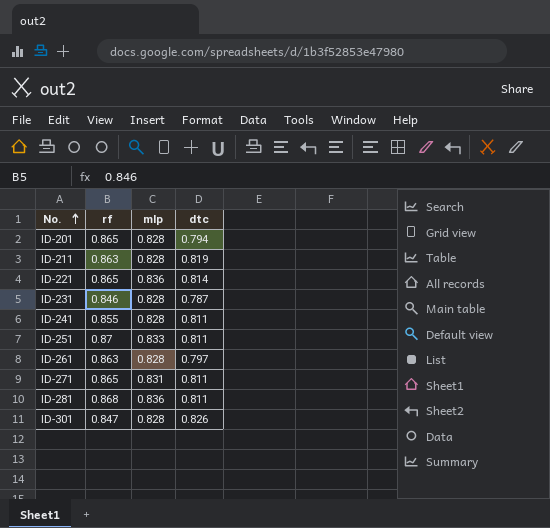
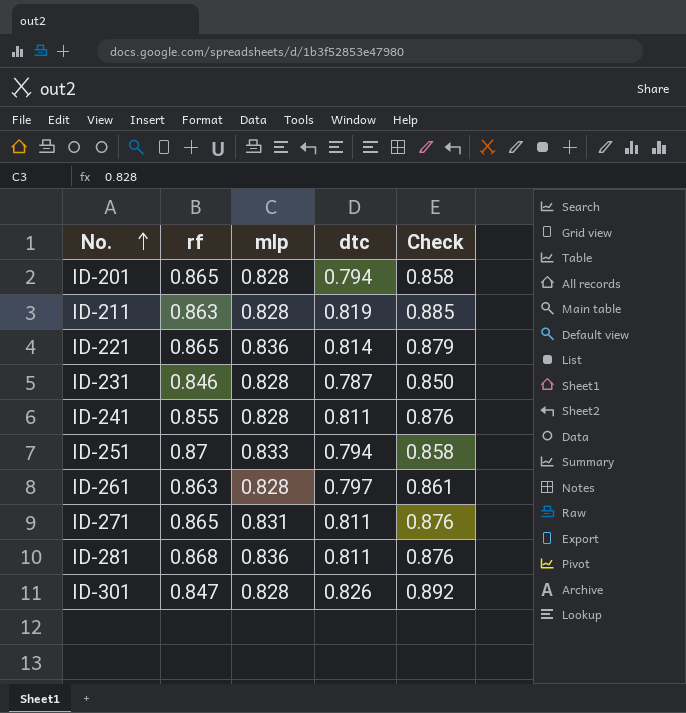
column Check | formula: none -> [dtc] * 1.08
ID-251 | dtc: 0.811 -> 0.794

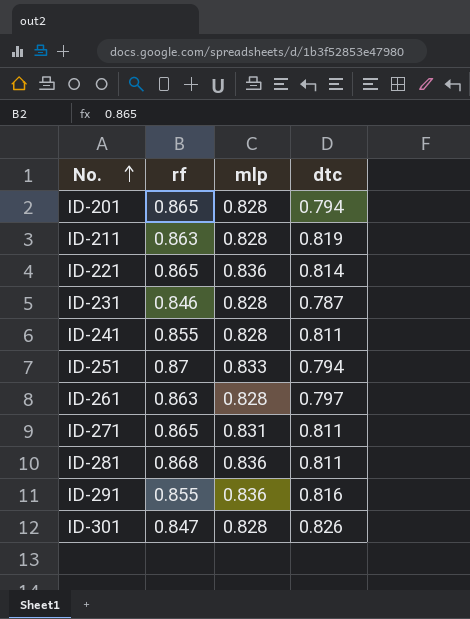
column Check | formula: [dtc] * 1.08 -> none
row ID-291: none -> 0.855 | 0.836 | 0.816

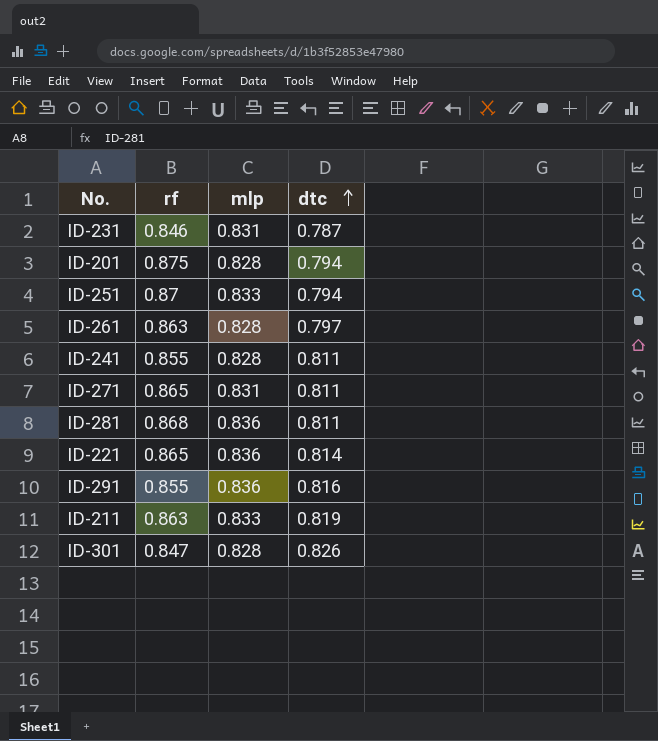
row order: No. ascending -> dtc ascending
ID-231 | mlp: 0.828 -> 0.831
ID-201 | rf: 0.865 -> 0.875
ID-211 | mlp: 0.828 -> 0.833

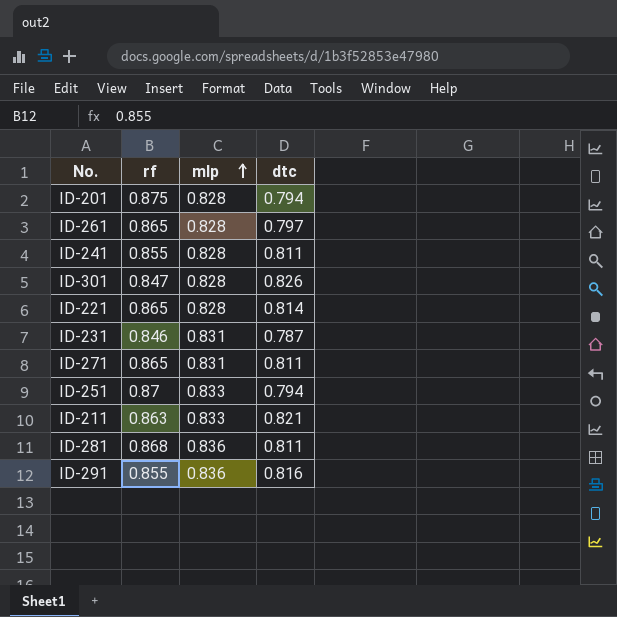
row order: dtc ascending -> mlp ascending
ID-261 | rf: 0.863 -> 0.865
ID-221 | mlp: 0.836 -> 0.828
ID-211 | dtc: 0.819 -> 0.821

